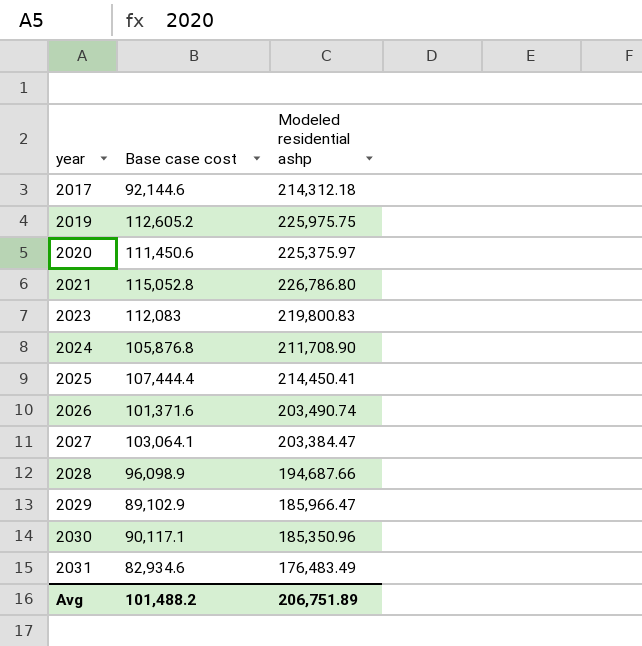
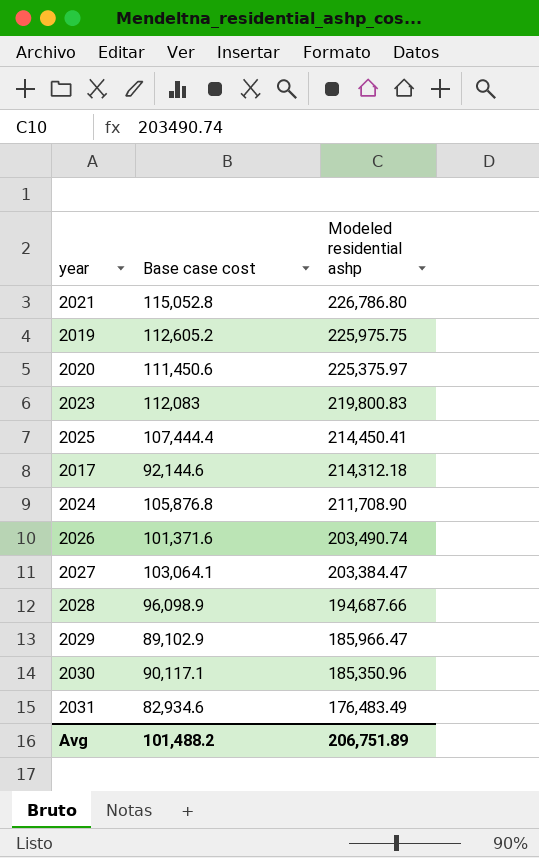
row order: year ascending -> Modeled residential ashp descending

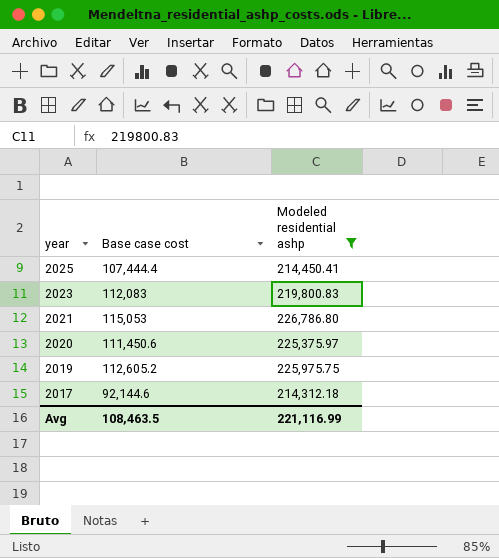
filter: none -> Modeled residential ashp >= 214,312.18
row order: Modeled residential ashp descending -> year descending
2021 | Base case cost: 115,052.8 -> 115,053
Avg | Base case cost: 101,488.2 -> 108,463.5
Avg | Modeled residential ashp: 206,751.89 -> 221,116.99

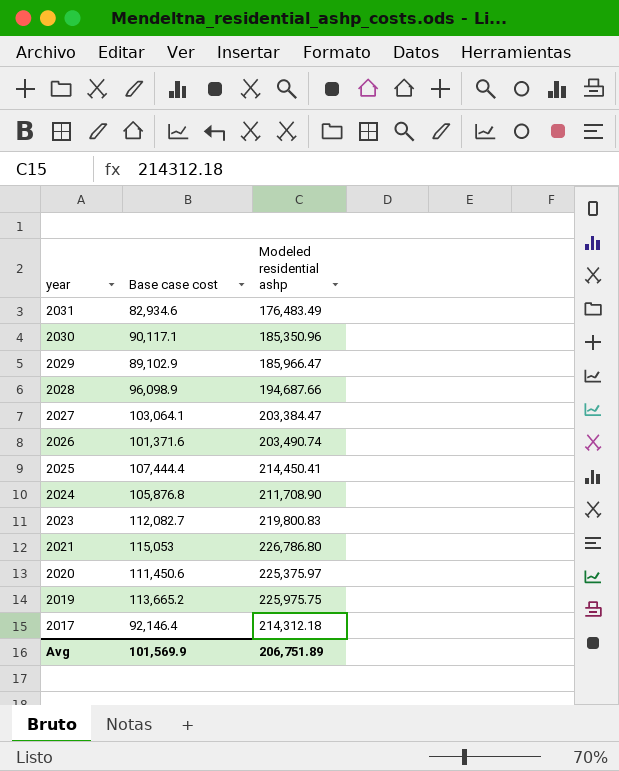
filter: Modeled residential ashp >= 214,312.18 -> none
2023 | Base case cost: 112,083 -> 112,082.7
2019 | Base case cost: 112,605.2 -> 113,665.2
2017 | Base case cost: 92,144.6 -> 92,146.4
Avg | Base case cost: 108,463.5 -> 101,569.9
Avg | Modeled residential ashp: 221,116.99 -> 206,751.89

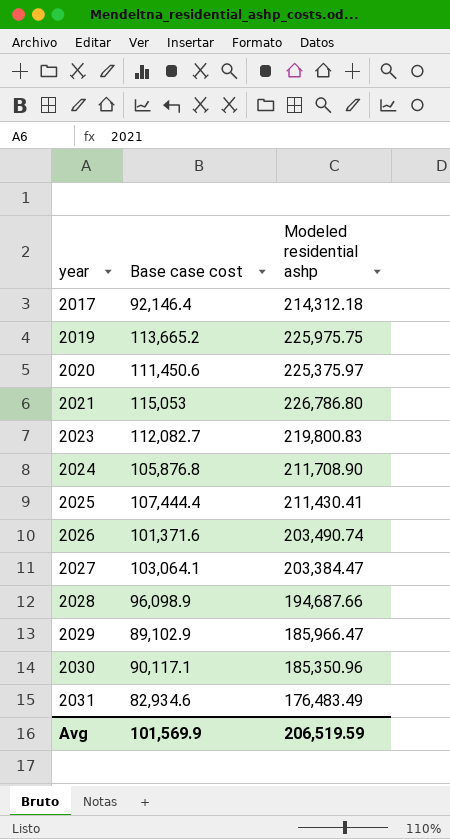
row order: year descending -> year ascending
2025 | Modeled residential ashp: 214,450.41 -> 211,430.41
Avg | Modeled residential ashp: 206,751.89 -> 206,519.59

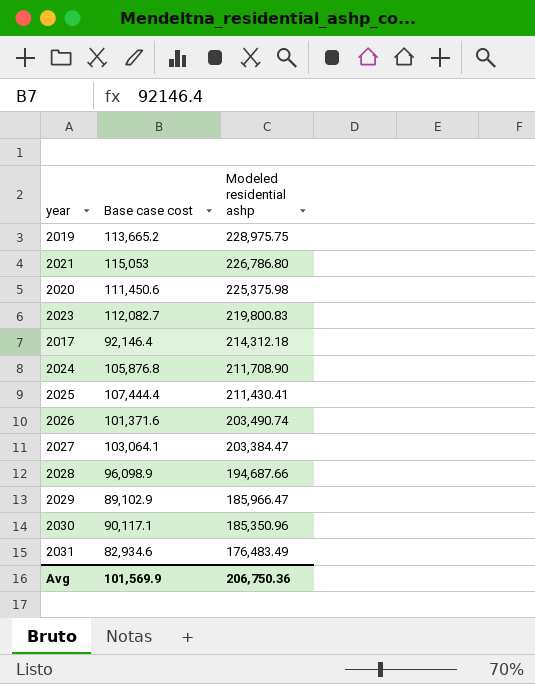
row order: year ascending -> Modeled residential ashp descending
2019 | Modeled residential ashp: 225,975.75 -> 228,975.75
2020 | Modeled residential ashp: 225,375.97 -> 225,375.98
Avg | Modeled residential ashp: 206,519.59 -> 206,750.36

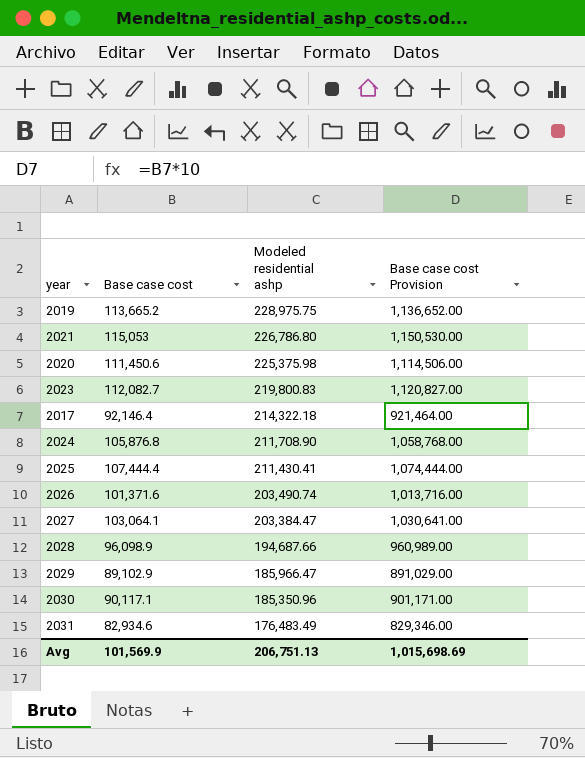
column Base case cost Provision | formula: none -> [Base case cost] * 10
2017 | Modeled residential ashp: 214,312.18 -> 214,322.18
Avg | Modeled residential ashp: 206,750.36 -> 206,751.13

